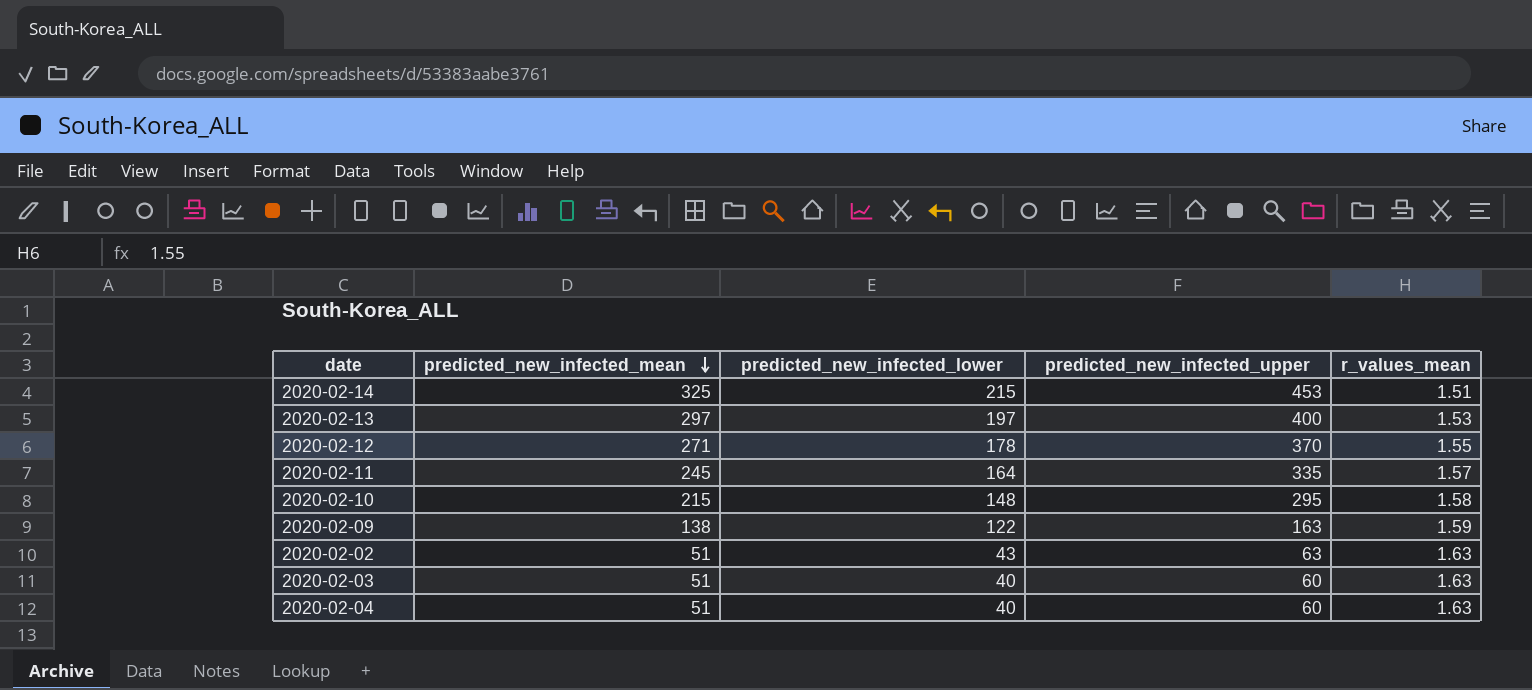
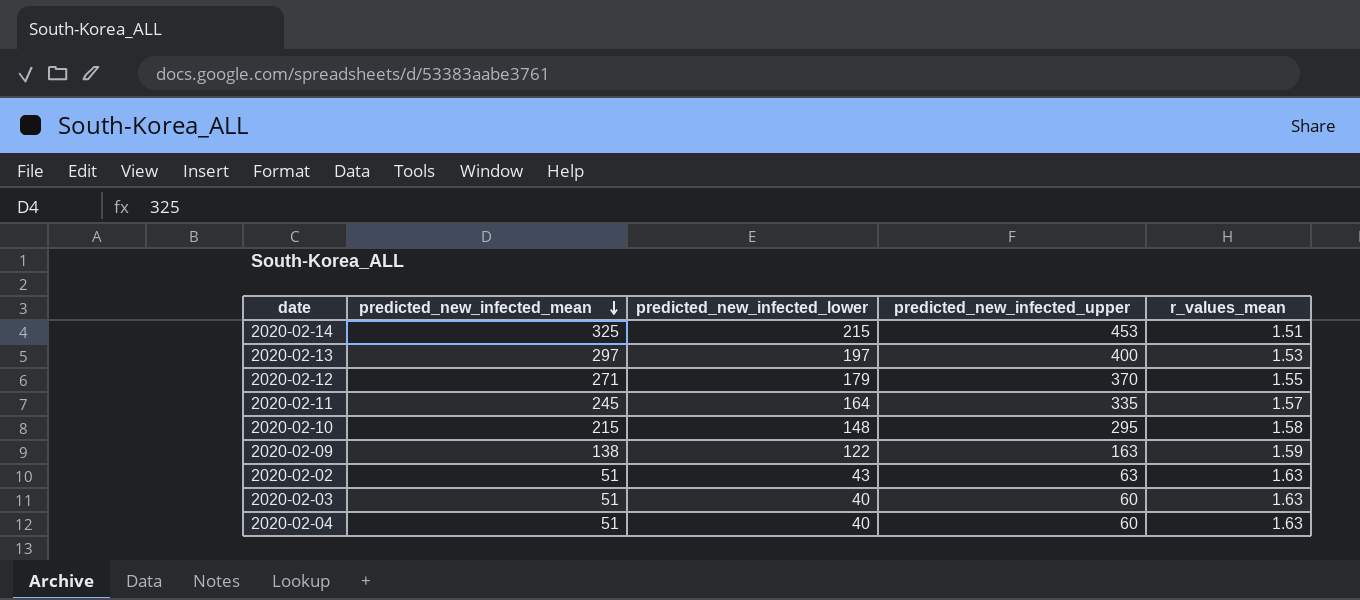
2020-02-12 | predicted_new_infected_lower: 178 -> 179

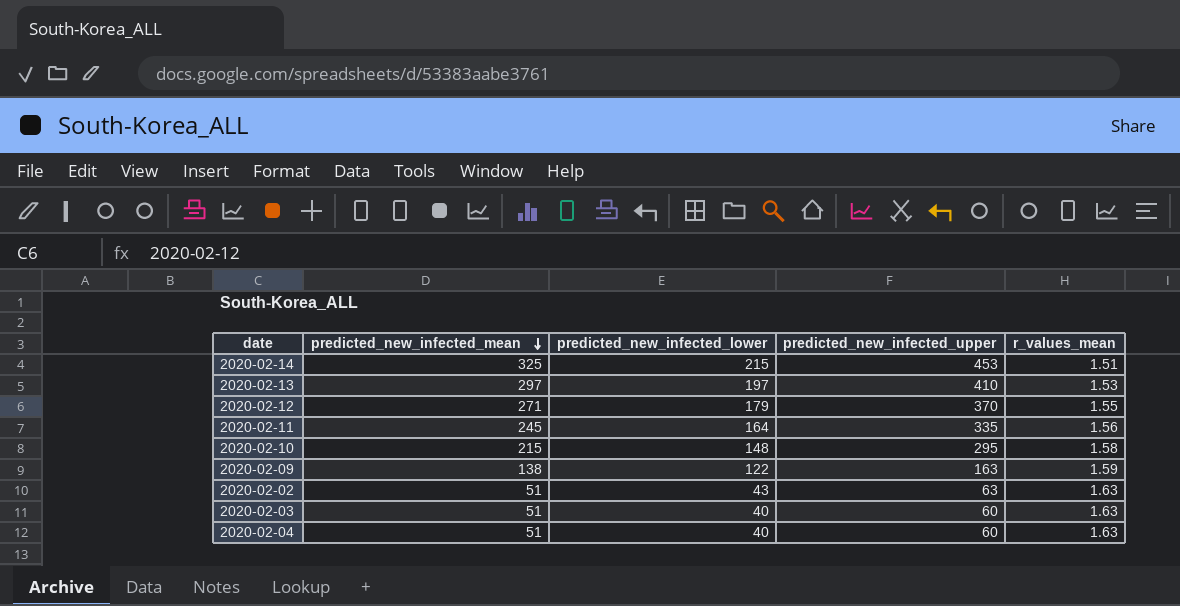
2020-02-13 | predicted_new_infected_upper: 400 -> 410
2020-02-11 | r_values_mean: 1.57 -> 1.56

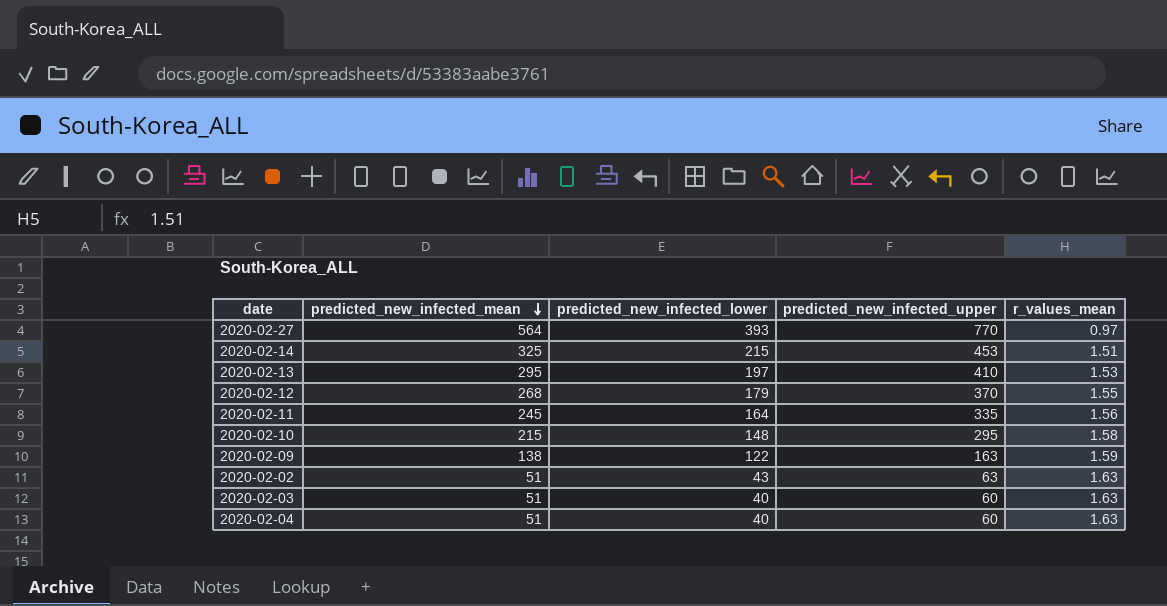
row 2020-02-27: none -> 564 | 393 | 770 | 0.97
2020-02-13 | predicted_new_infected_mean: 297 -> 295
2020-02-12 | predicted_new_infected_mean: 271 -> 268

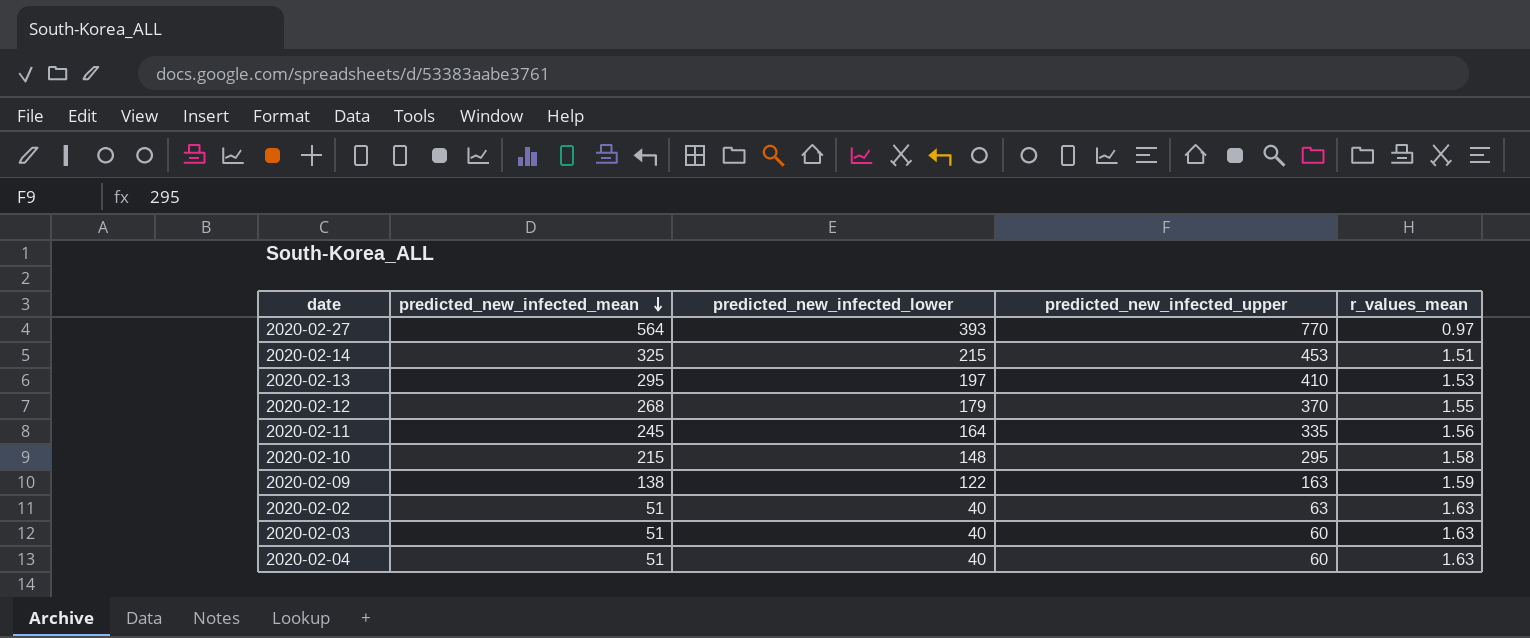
2020-02-02 | predicted_new_infected_lower: 43 -> 40

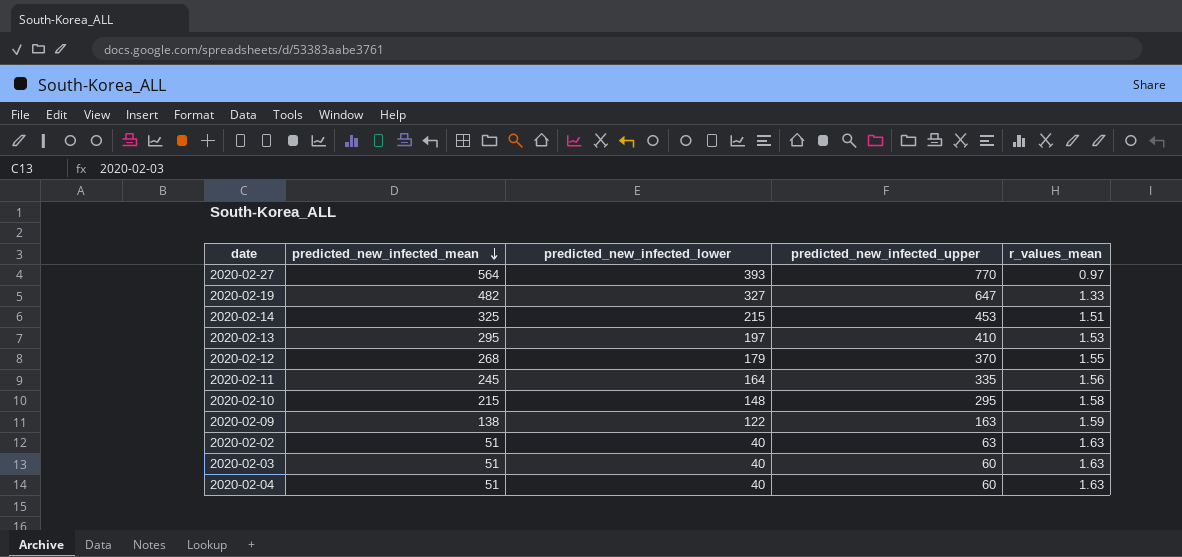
row 2020-02-19: none -> 482 | 327 | 647 | 1.33

